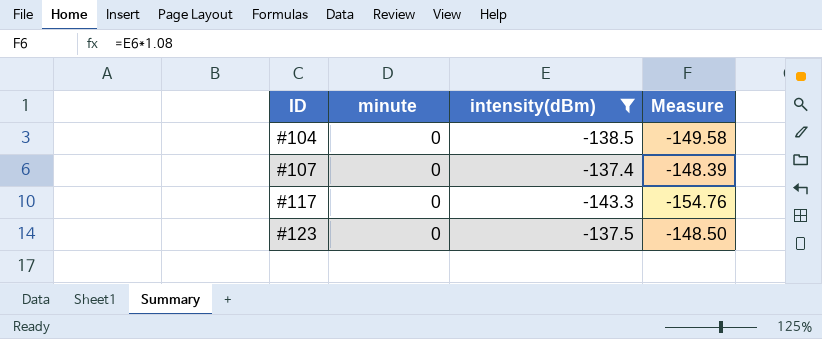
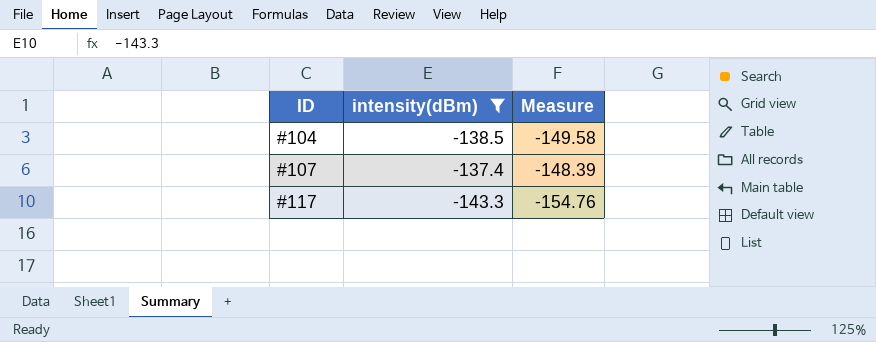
column minute | position: 2 -> none
row #123: 0 | -137.5 | -148.50 -> none

